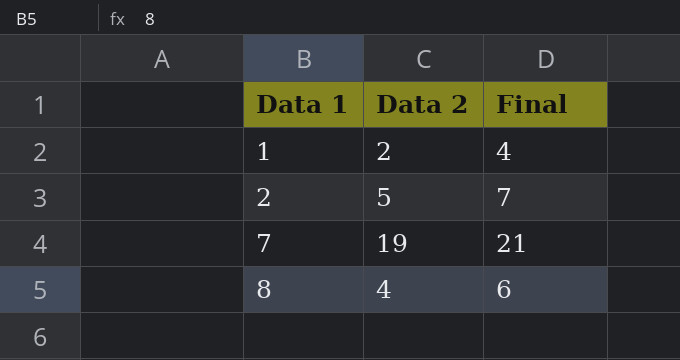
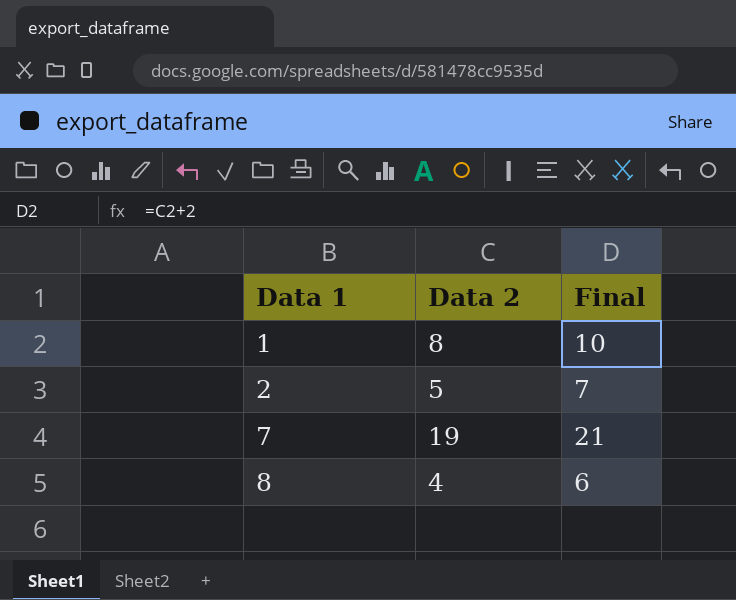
1 | Data 2: 2 -> 8
1 | Final: 4 -> 10

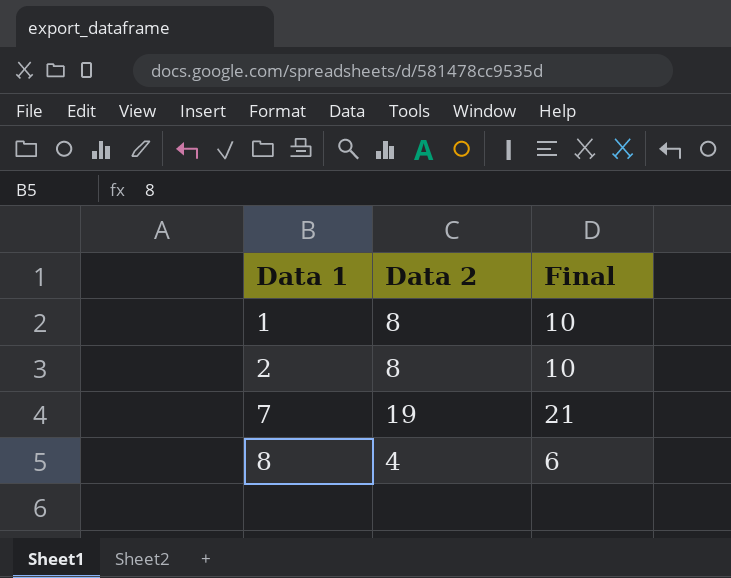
2 | Data 2: 5 -> 8
2 | Final: 7 -> 10

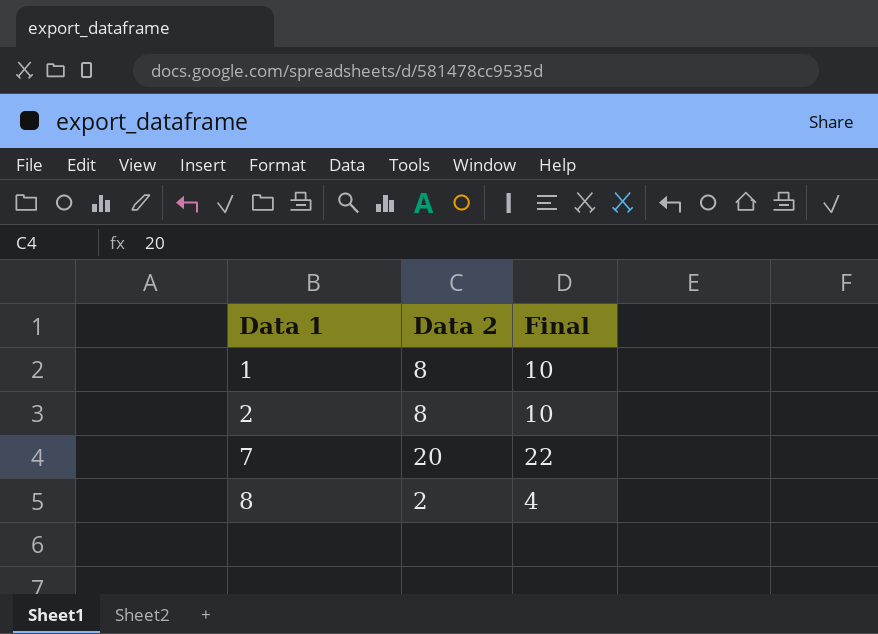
7 | Data 2: 19 -> 20
7 | Final: 21 -> 22
8 | Data 2: 4 -> 2
8 | Final: 6 -> 4

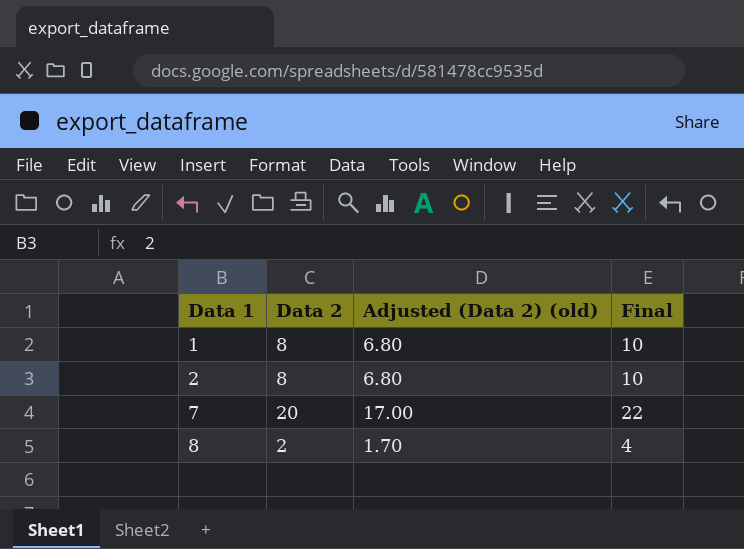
column Adjusted (Data 2) (old) | formula: none -> [Data 2] * 0.85

